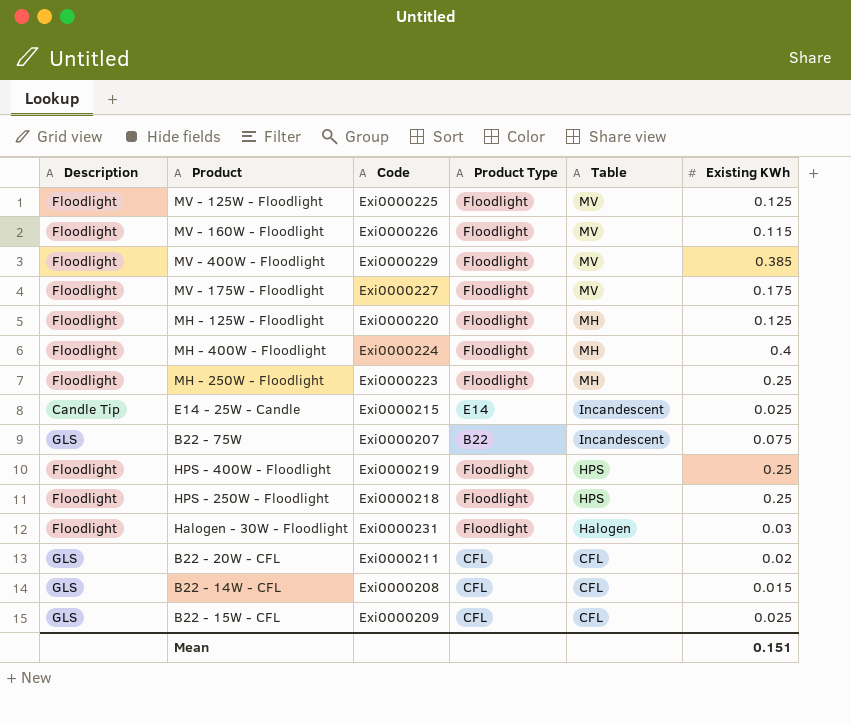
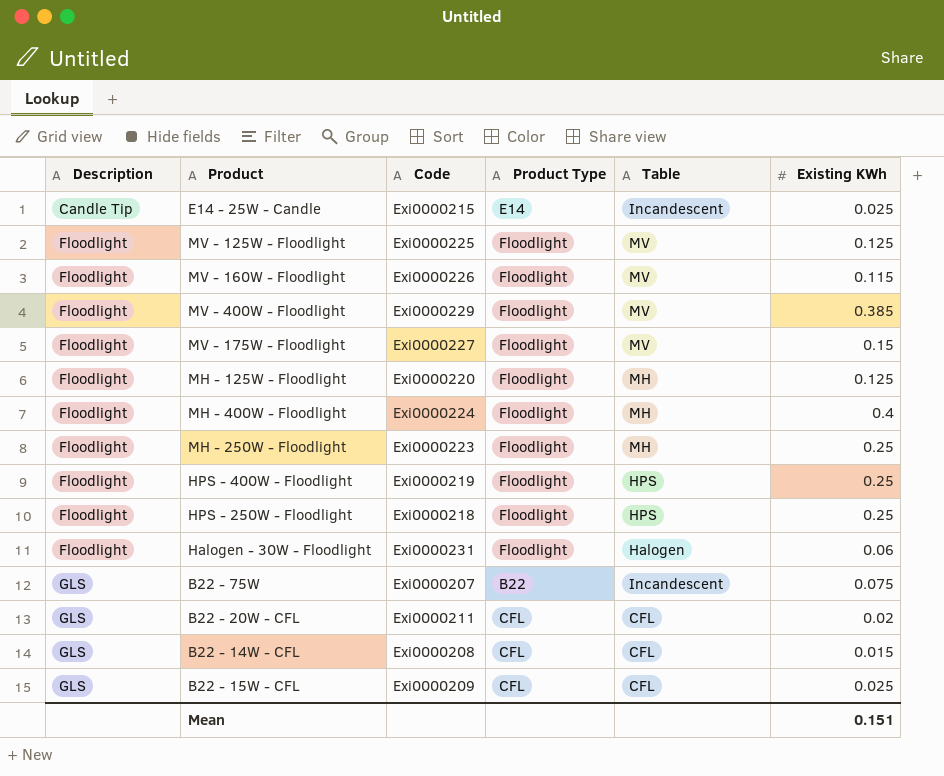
row order: Table descending -> Description ascending
MV - 175W - Floodlight | Existing KWh: 0.175 -> 0.15
Halogen - 30W - Floodlight | Existing KWh: 0.03 -> 0.06

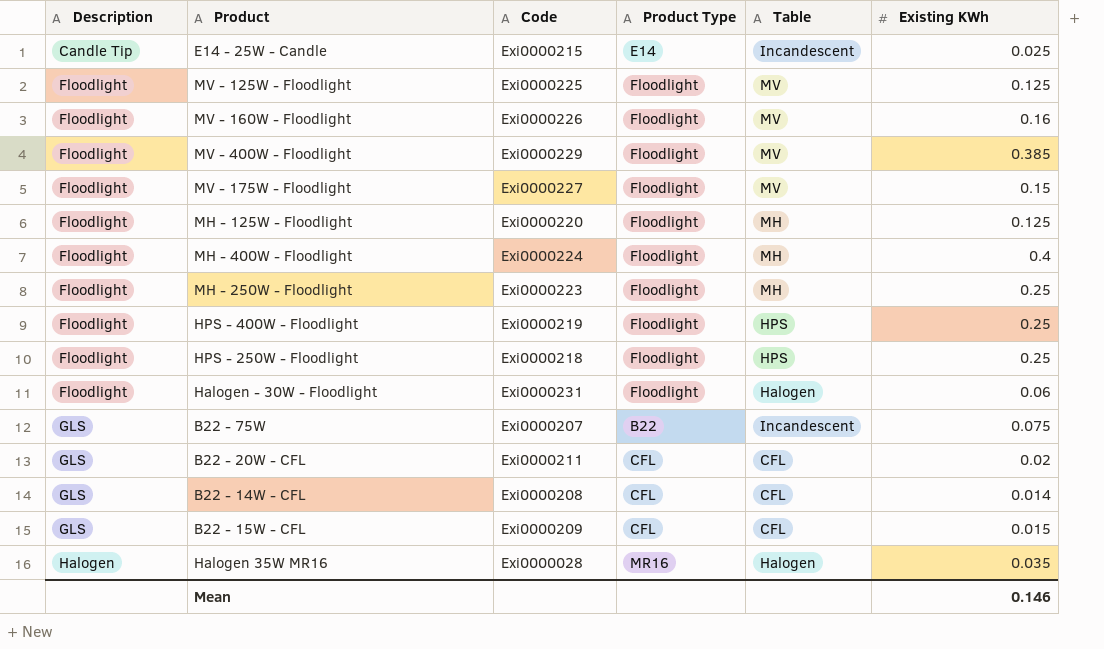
MV - 160W - Floodlight | Existing KWh: 0.115 -> 0.16
B22 - 14W - CFL | Existing KWh: 0.015 -> 0.014
B22 - 15W - CFL | Existing KWh: 0.025 -> 0.015
row Halogen 35W MR16: none -> Halogen | Exi0000028 | MR16 | Halogen | 0.035
Mean | Existing KWh: 0.151 -> 0.146

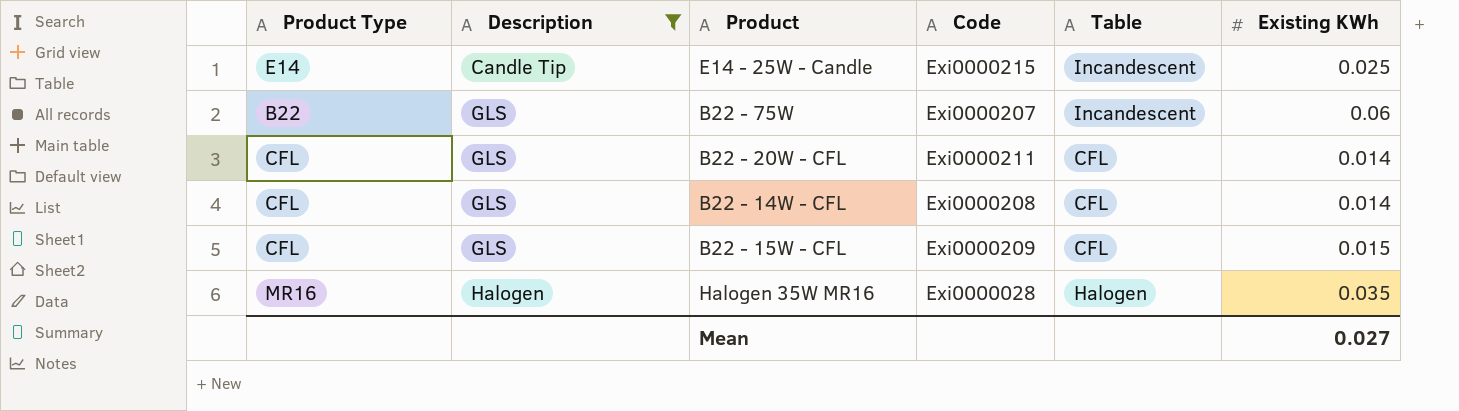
filter: none -> Description != Floodlight
column Product Type | position: 4 -> 1
B22 - 75W | Existing KWh: 0.075 -> 0.06
B22 - 20W - CFL | Existing KWh: 0.02 -> 0.014
Mean | Existing KWh: 0.146 -> 0.027

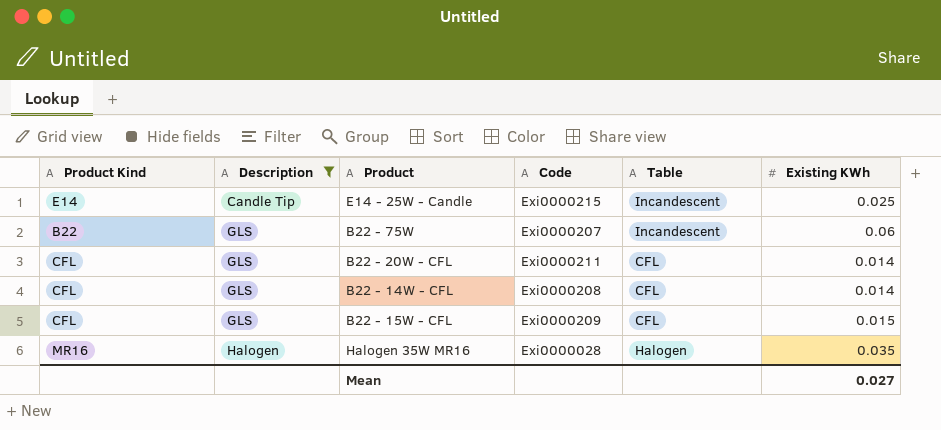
column name: Product Type -> Product Kind

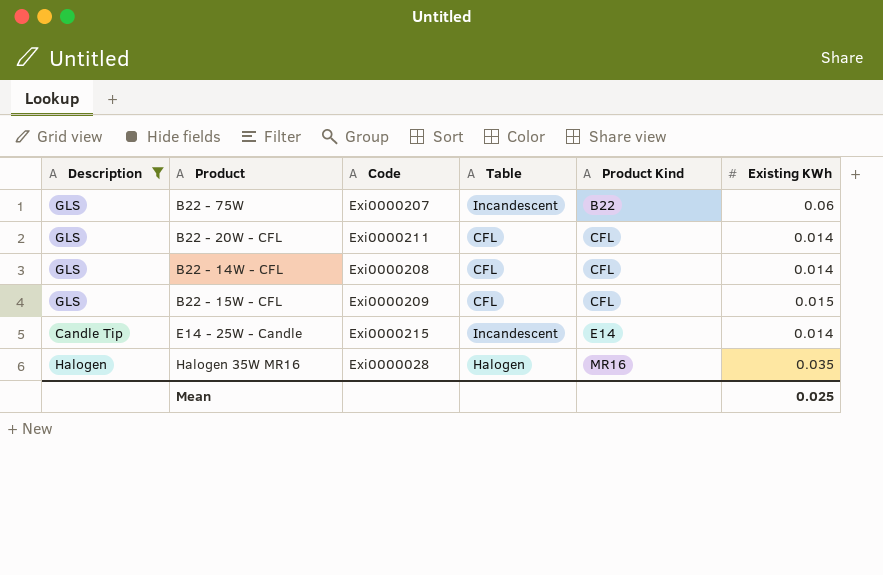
row order: Description ascending -> Product Kind ascending
column Product Kind | position: 1 -> 5
E14 - 25W - Candle | Existing KWh: 0.025 -> 0.014
Mean | Existing KWh: 0.027 -> 0.025

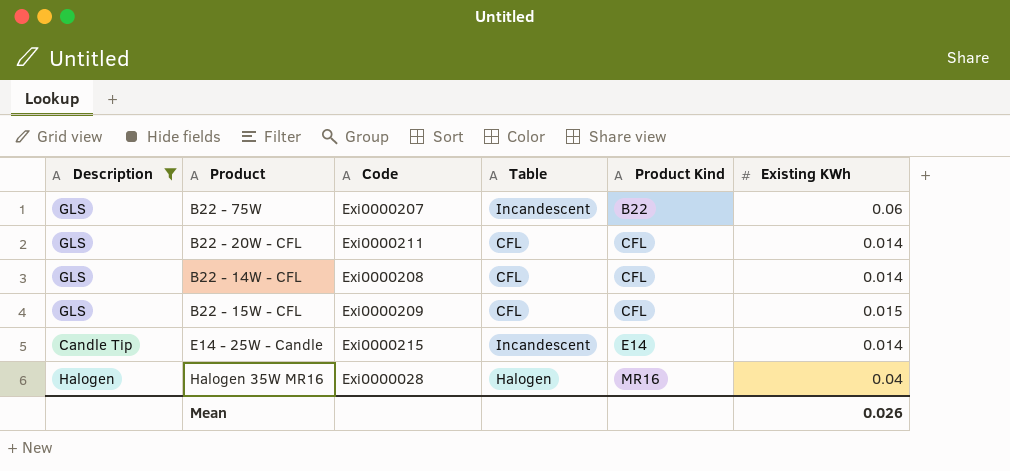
Halogen 35W MR16 | Existing KWh: 0.035 -> 0.04
Mean | Existing KWh: 0.025 -> 0.026

